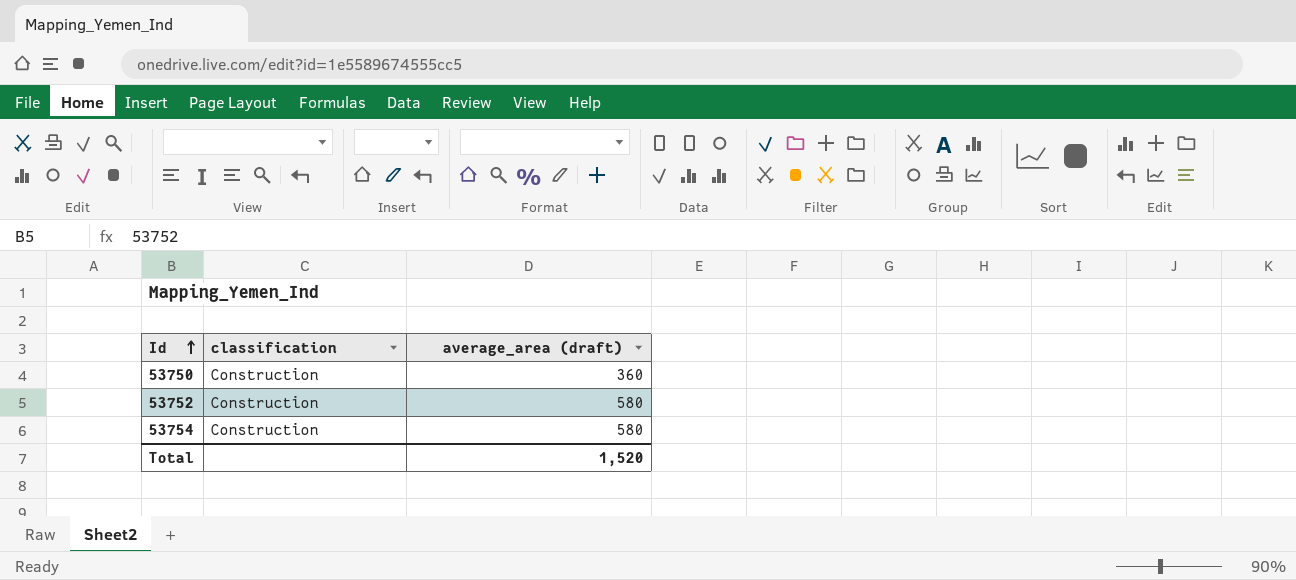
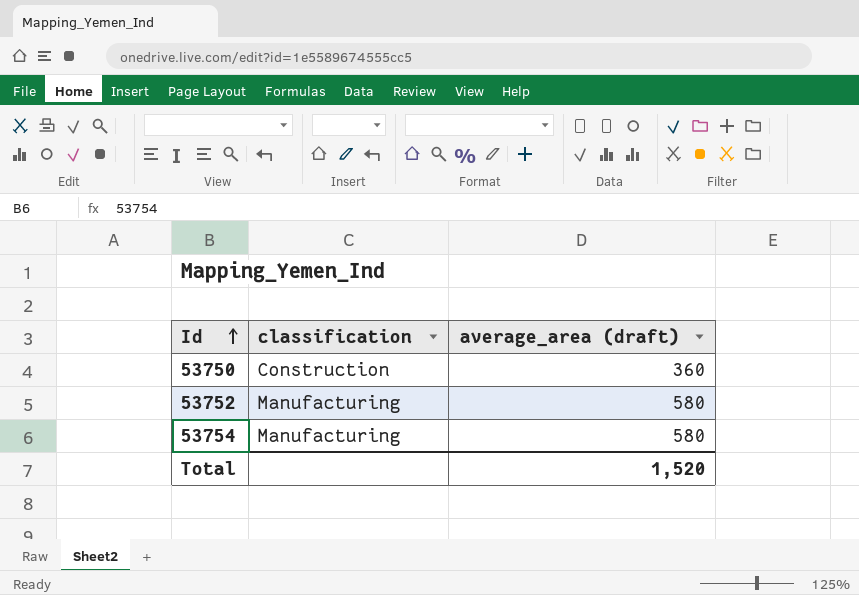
53752 | classification: Construction -> Manufacturing
53754 | classification: Construction -> Manufacturing

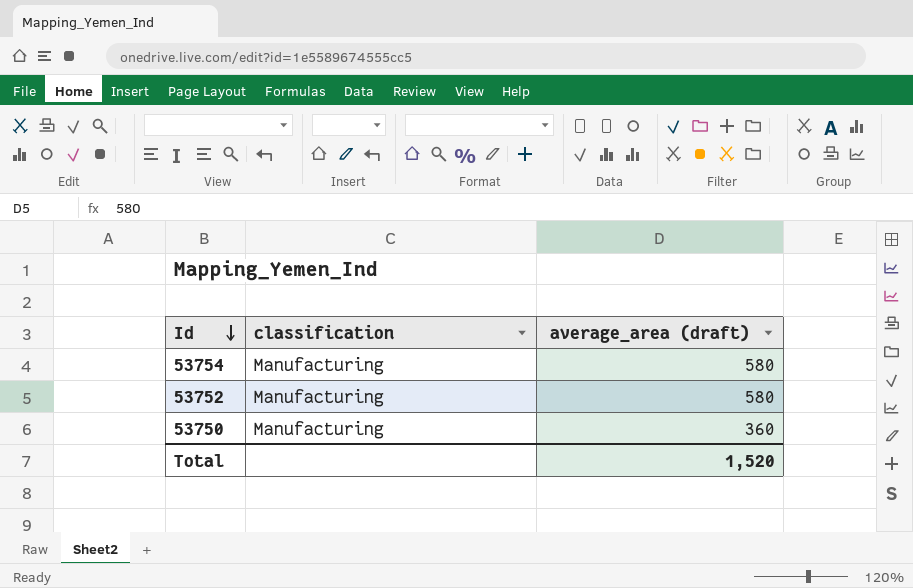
row order: Id ascending -> Id descending
53750 | classification: Construction -> Manufacturing

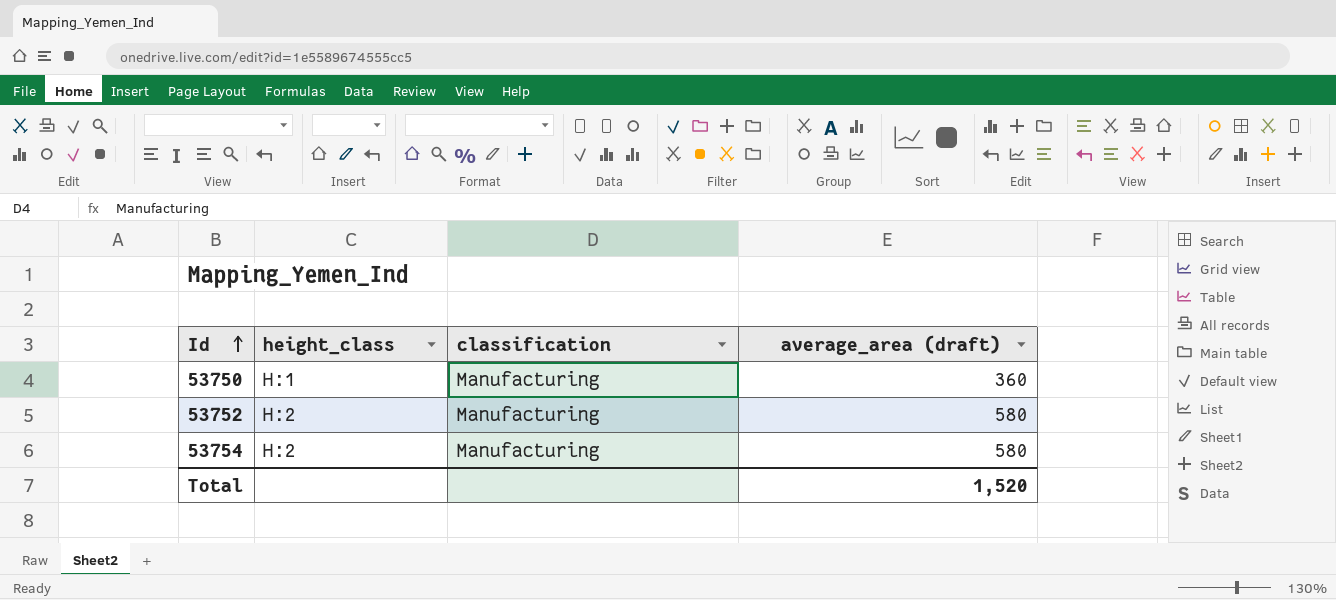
row order: Id descending -> Id ascending
column height_class | position: none -> 2

